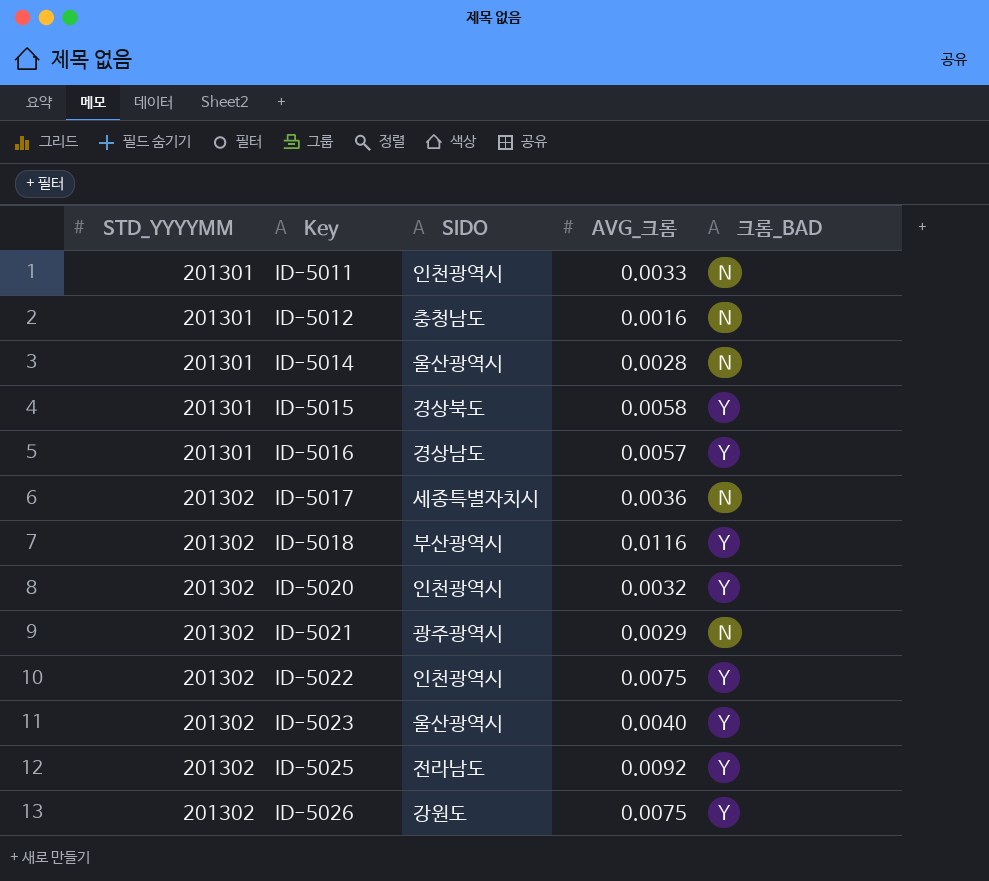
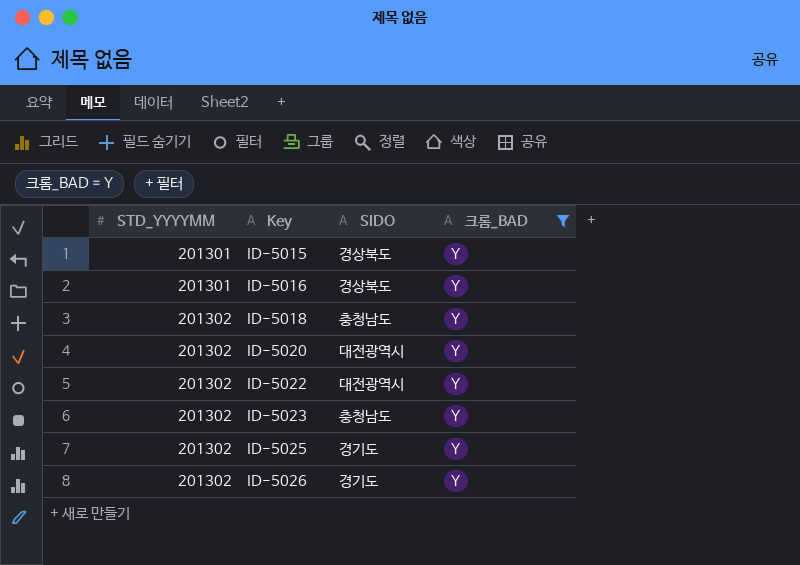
filter: none -> 크롬_BAD = Y
column AVG_크롬 | position: 4 -> none
ID-5016 | SIDO: 경상남도 -> 경상북도
ID-5018 | SIDO: 부산광역시 -> 충청남도
ID-5020 | SIDO: 인천광역시 -> 대전광역시
ID-5022 | SIDO: 인천광역시 -> 대전광역시
ID-5023 | SIDO: 울산광역시 -> 충청남도
ID-5025 | SIDO: 전라남도 -> 경기도
ID-5026 | SIDO: 강원도 -> 경기도

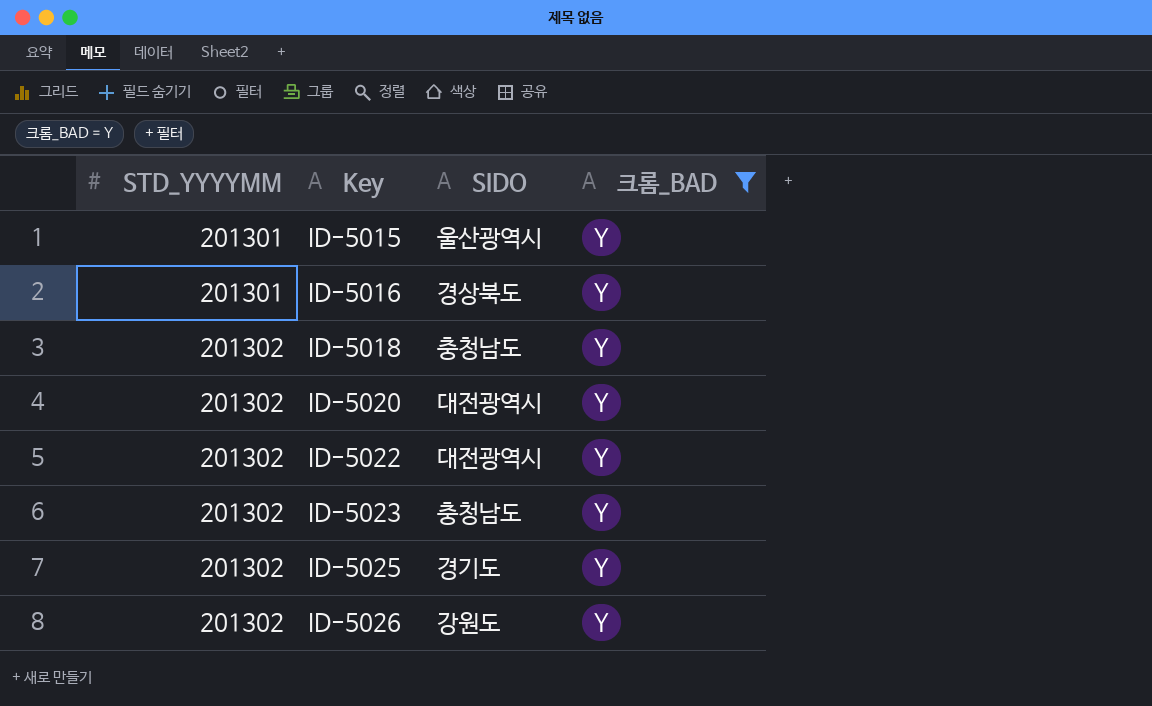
ID-5015 | SIDO: 경상북도 -> 울산광역시
ID-5026 | SIDO: 경기도 -> 강원도

